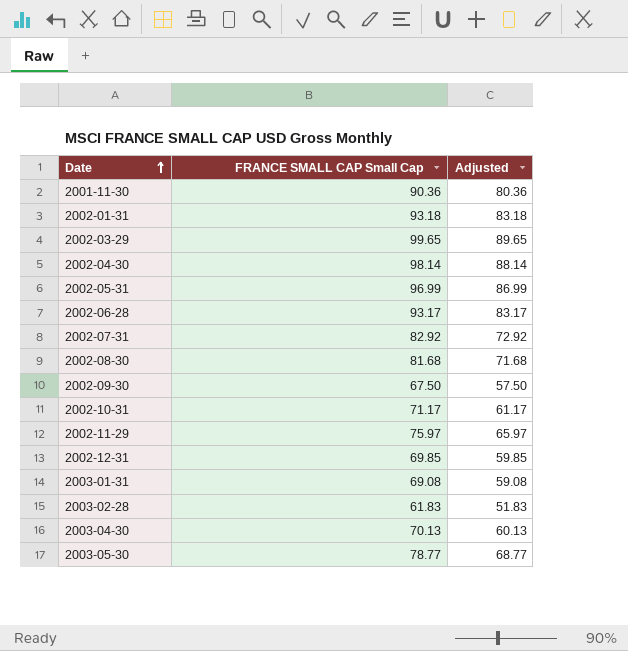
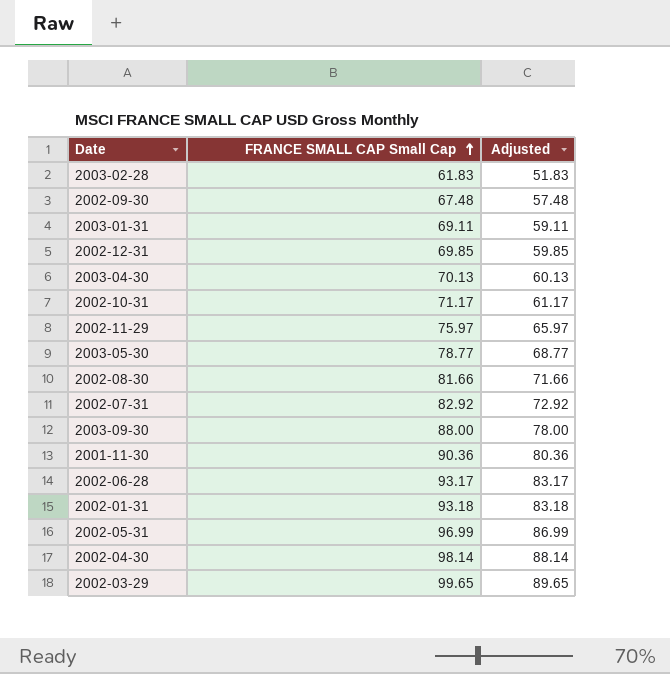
row order: Date ascending -> FRANCE SMALL CAP Small Cap ascending
2002-09-30 | FRANCE SMALL CAP Small Cap: 67.50 -> 67.48
2002-09-30 | Adjusted: 57.50 -> 57.48
2003-01-31 | FRANCE SMALL CAP Small Cap: 69.08 -> 69.11
2003-01-31 | Adjusted: 59.08 -> 59.11
2002-08-30 | FRANCE SMALL CAP Small Cap: 81.68 -> 81.66
2002-08-30 | Adjusted: 71.68 -> 71.66
row 2003-09-30: none -> 88.00 | 78.00

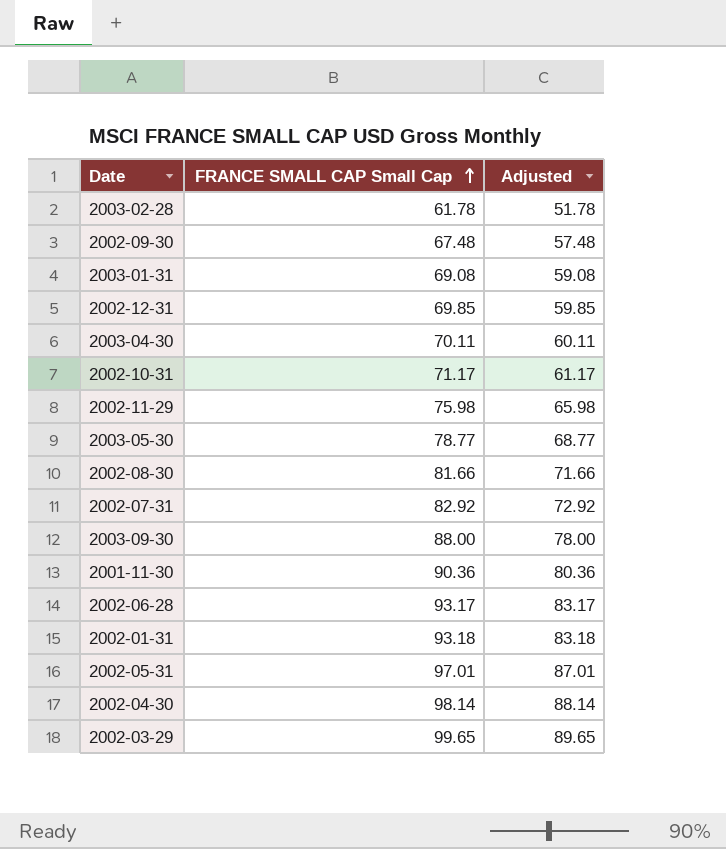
2003-02-28 | FRANCE SMALL CAP Small Cap: 61.83 -> 61.78
2003-02-28 | Adjusted: 51.83 -> 51.78
2003-01-31 | FRANCE SMALL CAP Small Cap: 69.11 -> 69.08
2003-01-31 | Adjusted: 59.11 -> 59.08
2003-04-30 | FRANCE SMALL CAP Small Cap: 70.13 -> 70.11
2003-04-30 | Adjusted: 60.13 -> 60.11
2002-11-29 | FRANCE SMALL CAP Small Cap: 75.97 -> 75.98
2002-11-29 | Adjusted: 65.97 -> 65.98
2002-05-31 | FRANCE SMALL CAP Small Cap: 96.99 -> 97.01
2002-05-31 | Adjusted: 86.99 -> 87.01

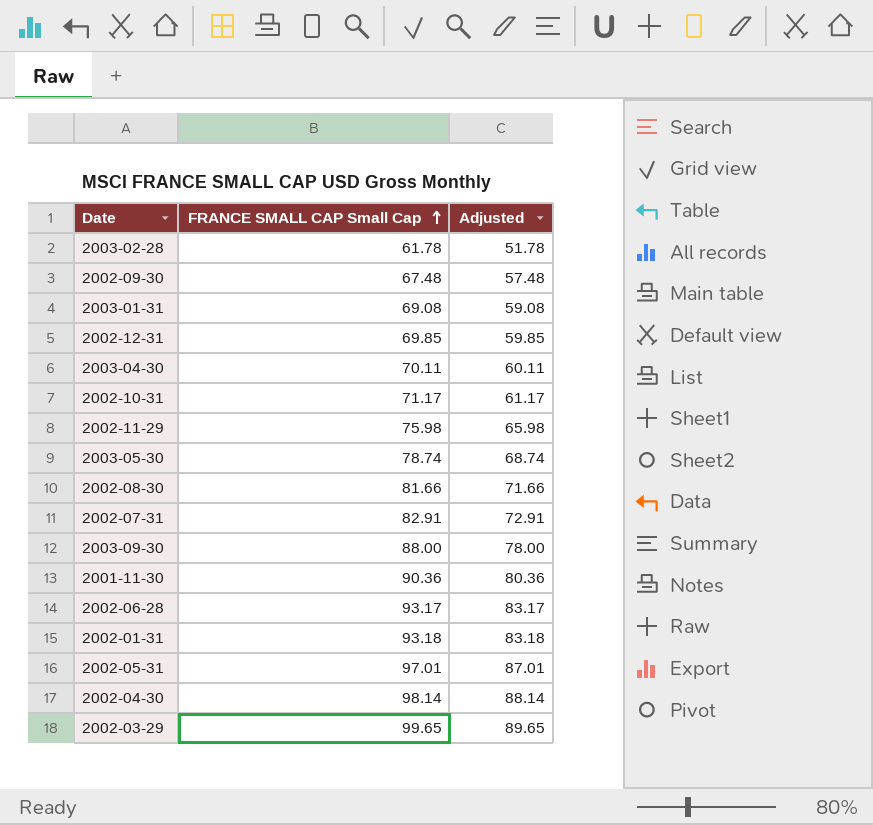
2003-05-30 | FRANCE SMALL CAP Small Cap: 78.77 -> 78.74
2003-05-30 | Adjusted: 68.77 -> 68.74
2002-07-31 | FRANCE SMALL CAP Small Cap: 82.92 -> 82.91
2002-07-31 | Adjusted: 72.92 -> 72.91

